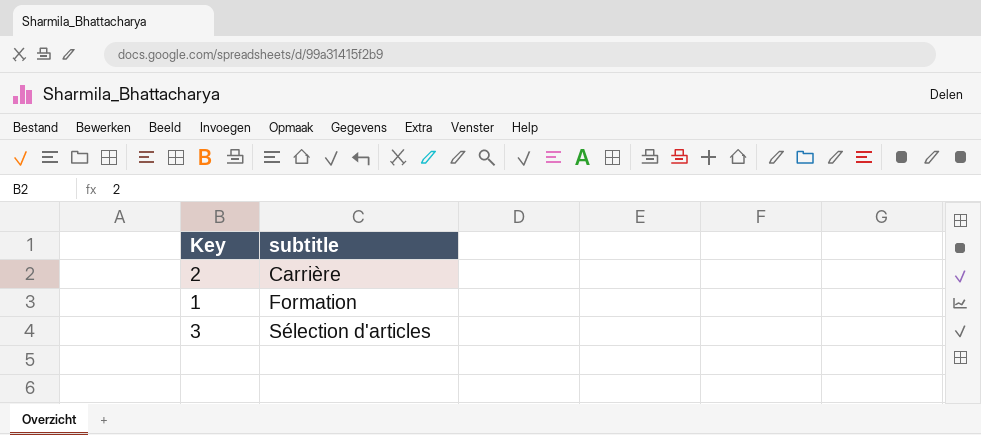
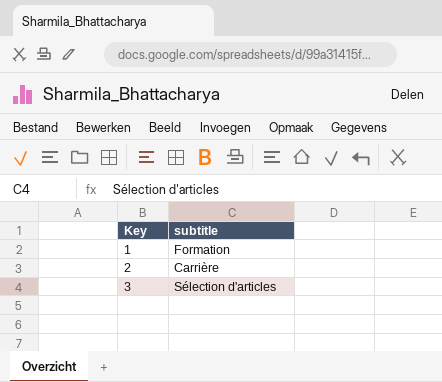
row order: subtitle ascending -> Key ascending

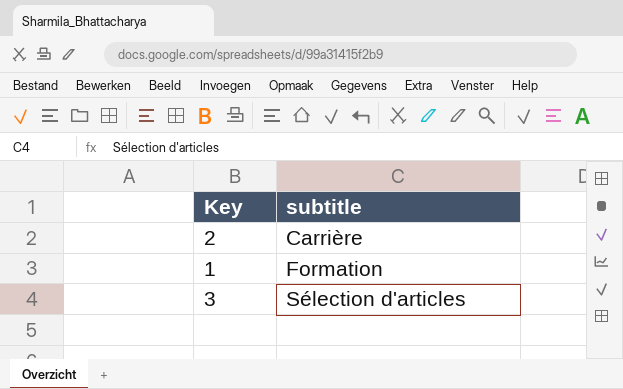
row order: Key ascending -> subtitle ascending

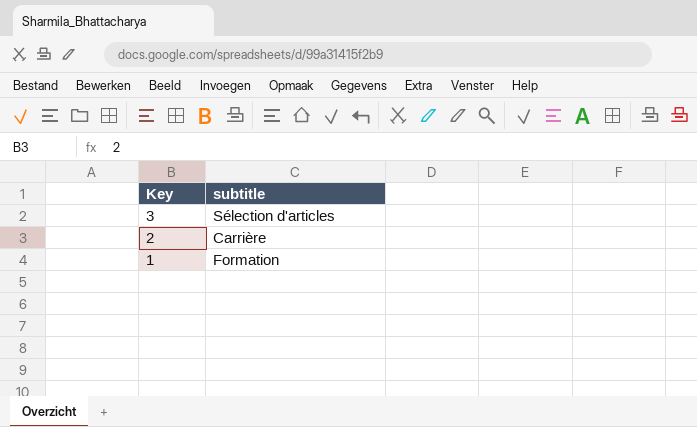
row order: subtitle ascending -> Key descending

